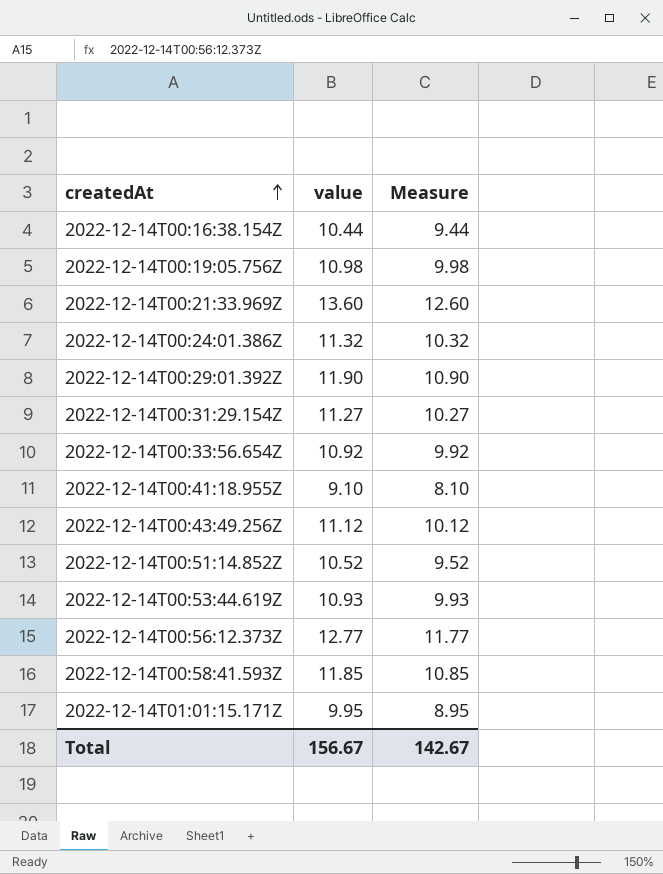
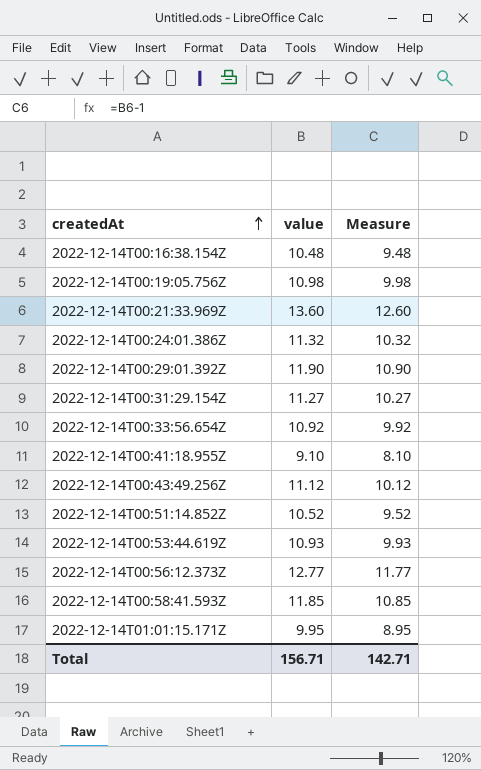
2022-12-14T00:16:38.154Z | value: 10.44 -> 10.48
2022-12-14T00:16:38.154Z | Measure: 9.44 -> 9.48
Total | value: 156.67 -> 156.71
Total | Measure: 142.67 -> 142.71

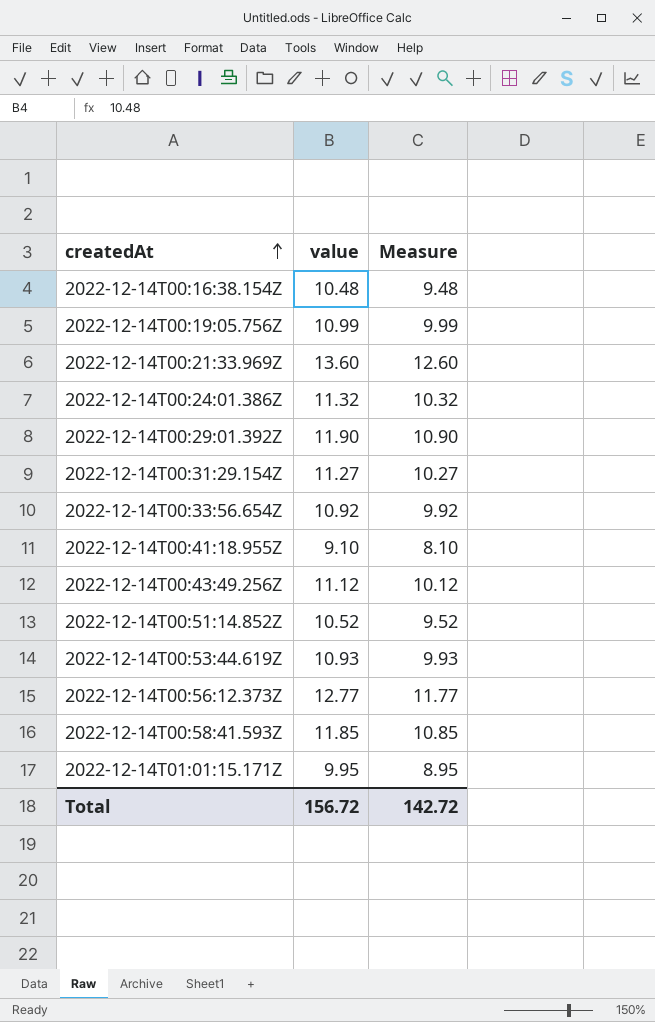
2022-12-14T00:19:05.756Z | value: 10.98 -> 10.99
2022-12-14T00:19:05.756Z | Measure: 9.98 -> 9.99
Total | value: 156.71 -> 156.72
Total | Measure: 142.71 -> 142.72

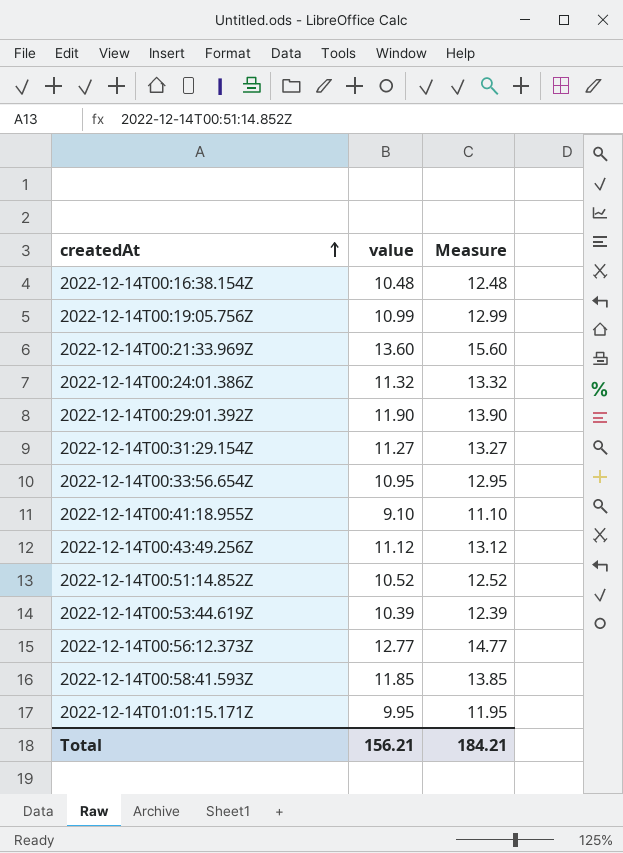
column Measure | formula: [value] - 1 -> [value] + 2
2022-12-14T00:33:56.654Z | value: 10.92 -> 10.95
2022-12-14T00:53:44.619Z | value: 10.93 -> 10.39
Total | value: 156.72 -> 156.21
Total | Measure: 142.72 -> 184.21

